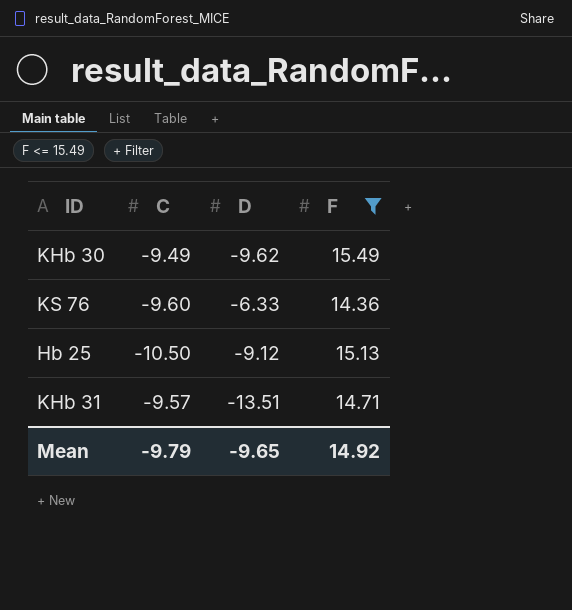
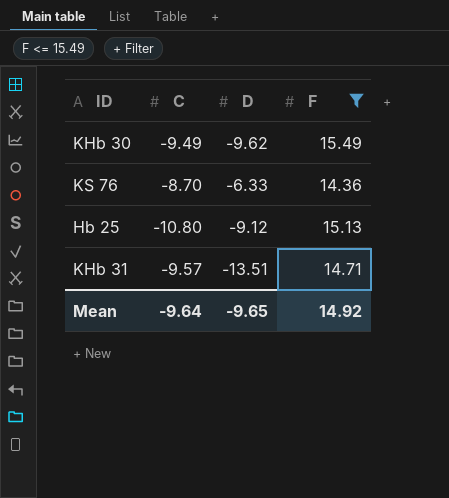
KS 76 | C: -9.60 -> -8.70
Hb 25 | C: -10.50 -> -10.80
Mean | C: -9.79 -> -9.64

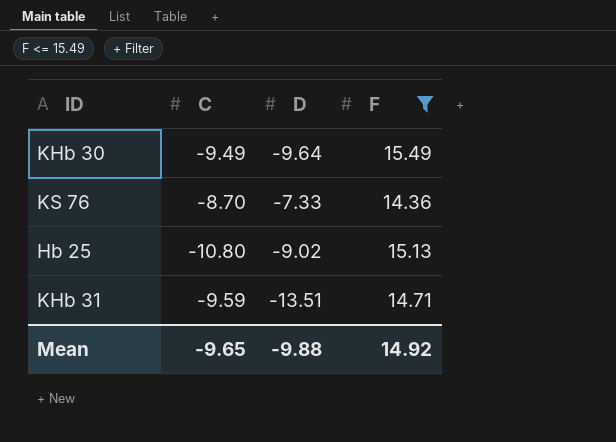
KHb 30 | D: -9.62 -> -9.64
KS 76 | D: -6.33 -> -7.33
Hb 25 | D: -9.12 -> -9.02
KHb 31 | C: -9.57 -> -9.59
Mean | C: -9.64 -> -9.65
Mean | D: -9.65 -> -9.88

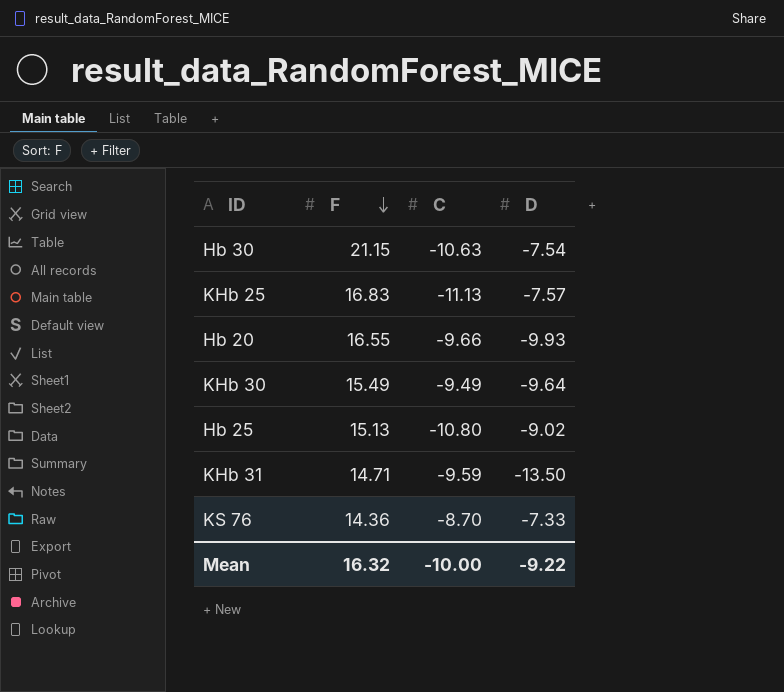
filter: F <= 15.49 -> none
row order: none -> F descending
column F | position: 4 -> 2
KHb 31 | D: -13.51 -> -13.50
Mean | F: 14.92 -> 16.32
Mean | C: -9.65 -> -10.00
Mean | D: -9.88 -> -9.22

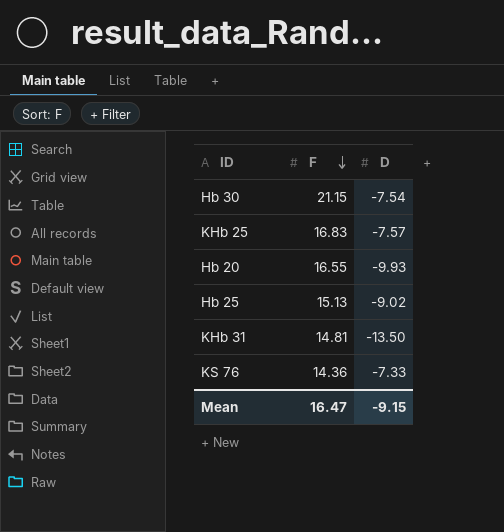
column C | position: 3 -> none
row KHb 30: 15.49 | -9.49 | -9.64 -> none
KHb 31 | F: 14.71 -> 14.81
Mean | F: 16.32 -> 16.47
Mean | D: -9.22 -> -9.15

